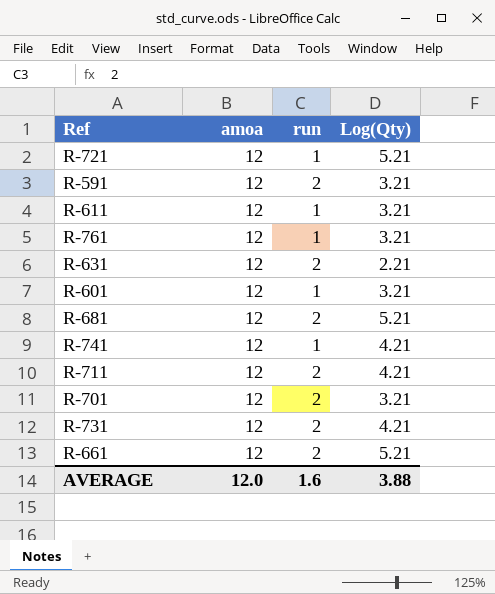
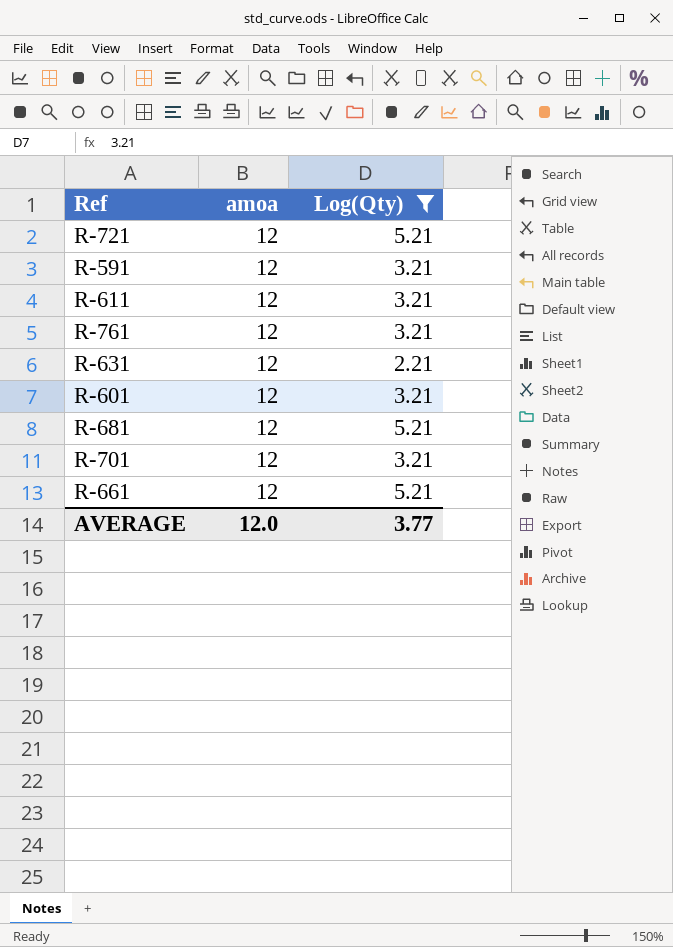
filter: none -> Log(Qty) != 4.21
column run | position: 3 -> none
AVERAGE | Log(Qty): 3.88 -> 3.77

